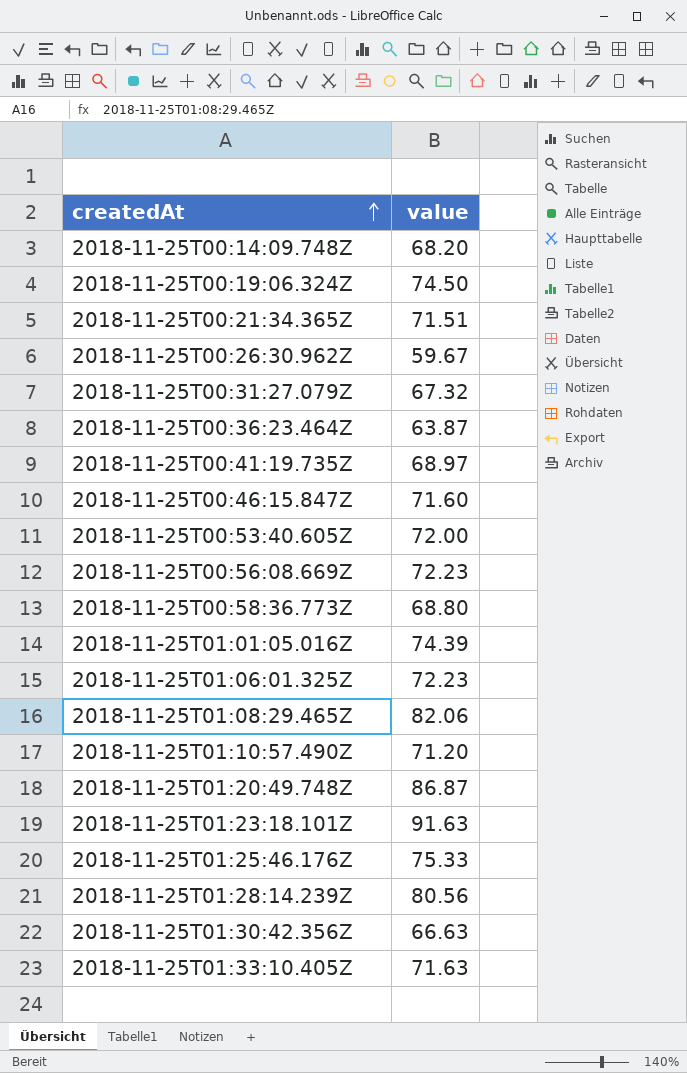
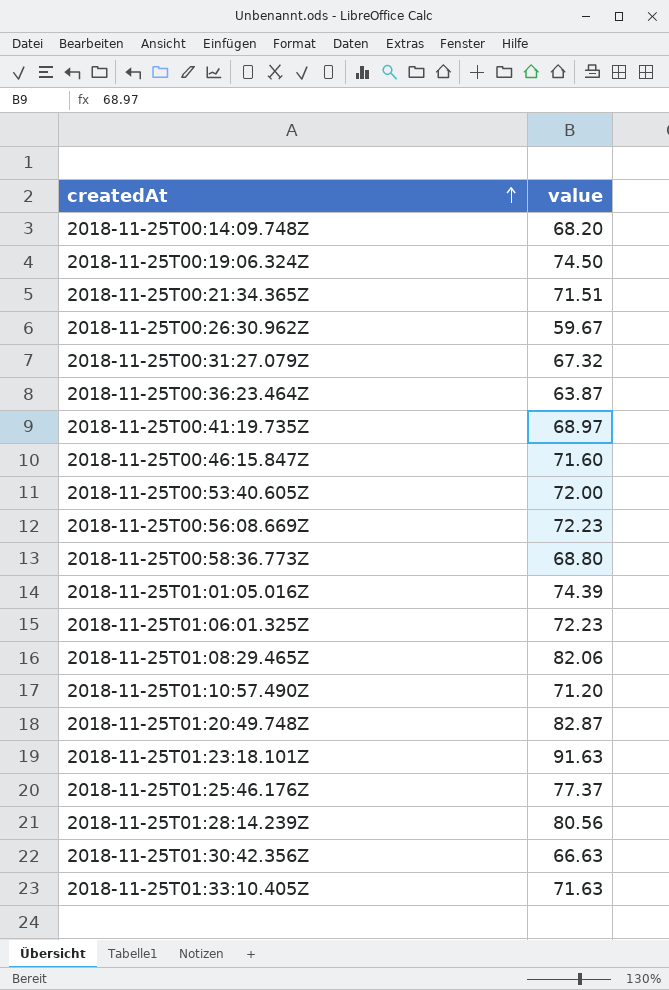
2018-11-25T01:20:49.748Z | value: 86.87 -> 82.87
2018-11-25T01:25:46.176Z | value: 75.33 -> 77.37

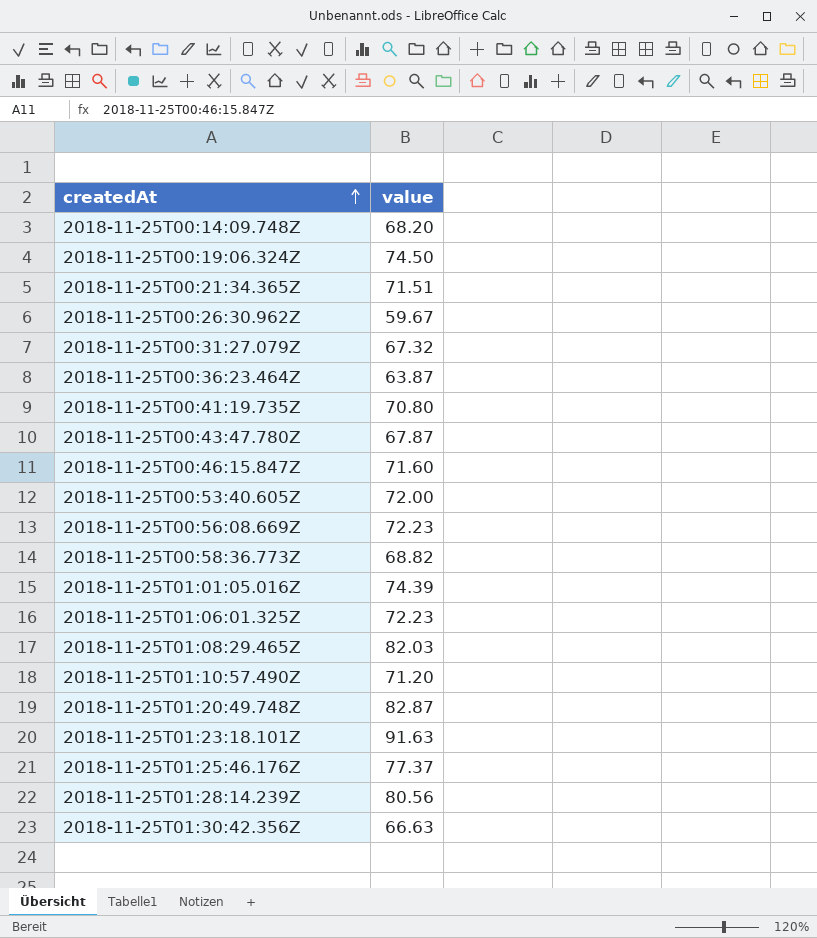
row 2018-11-25T01:33:10.405Z: 71.63 -> none
2018-11-25T00:41:19.735Z | value: 68.97 -> 70.80
row 2018-11-25T00:43:47.780Z: none -> 67.87
2018-11-25T00:58:36.773Z | value: 68.80 -> 68.82
2018-11-25T01:08:29.465Z | value: 82.06 -> 82.03

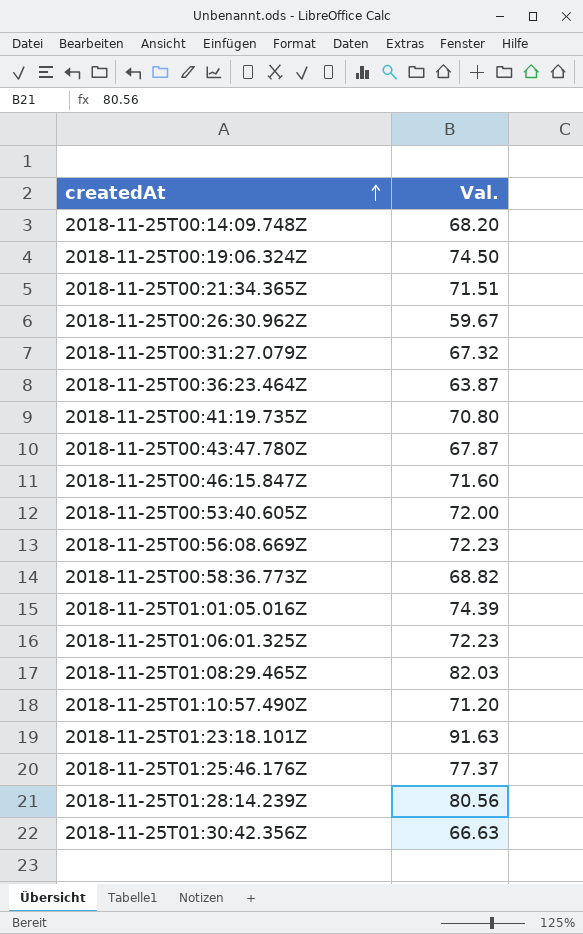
column name: value -> Val.
row 2018-11-25T01:20:49.748Z: 82.87 -> none

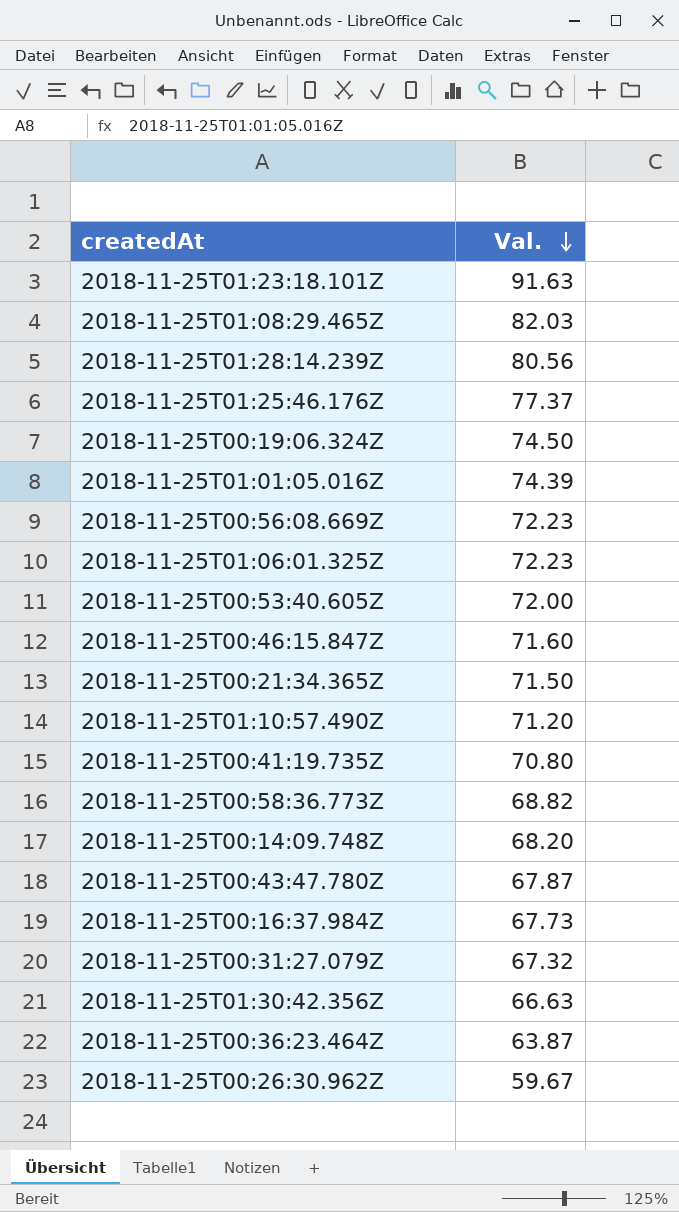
row order: createdAt ascending -> Val. descending
2018-11-25T00:21:34.365Z | Val.: 71.51 -> 71.50
row 2018-11-25T00:16:37.984Z: none -> 67.73

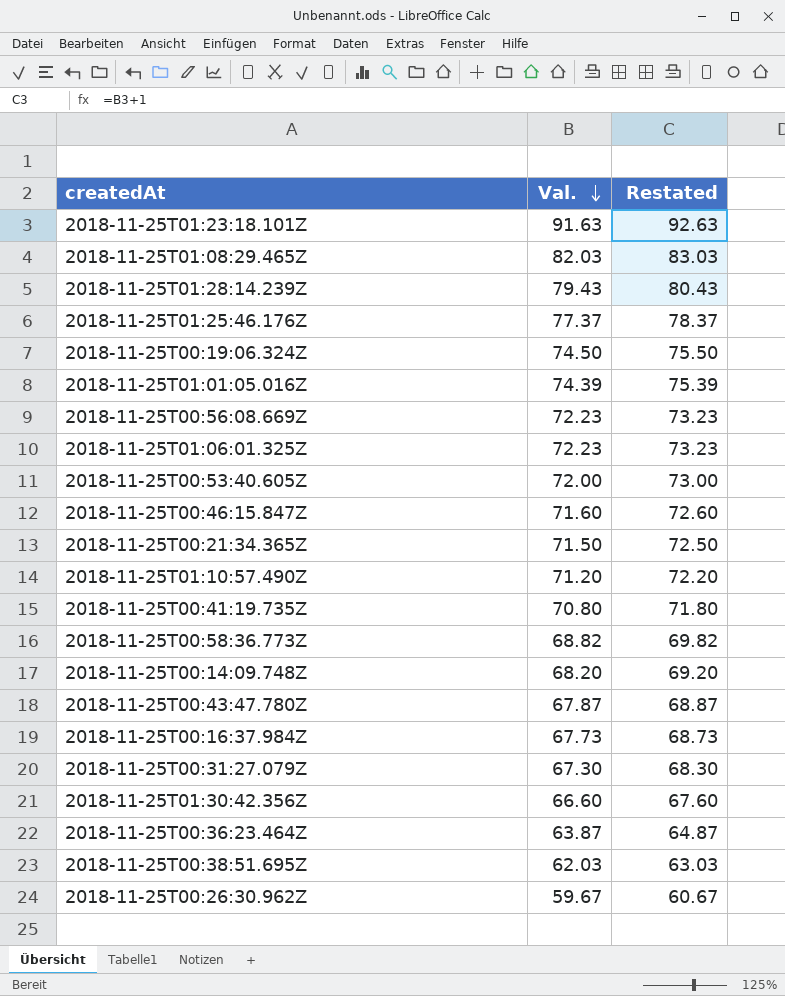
column Restated | formula: none -> [Val.] + 1
2018-11-25T01:28:14.239Z | Val.: 80.56 -> 79.43
2018-11-25T00:31:27.079Z | Val.: 67.32 -> 67.30
2018-11-25T01:30:42.356Z | Val.: 66.63 -> 66.60
row 2018-11-25T00:38:51.695Z: none -> 62.03 | 63.03

